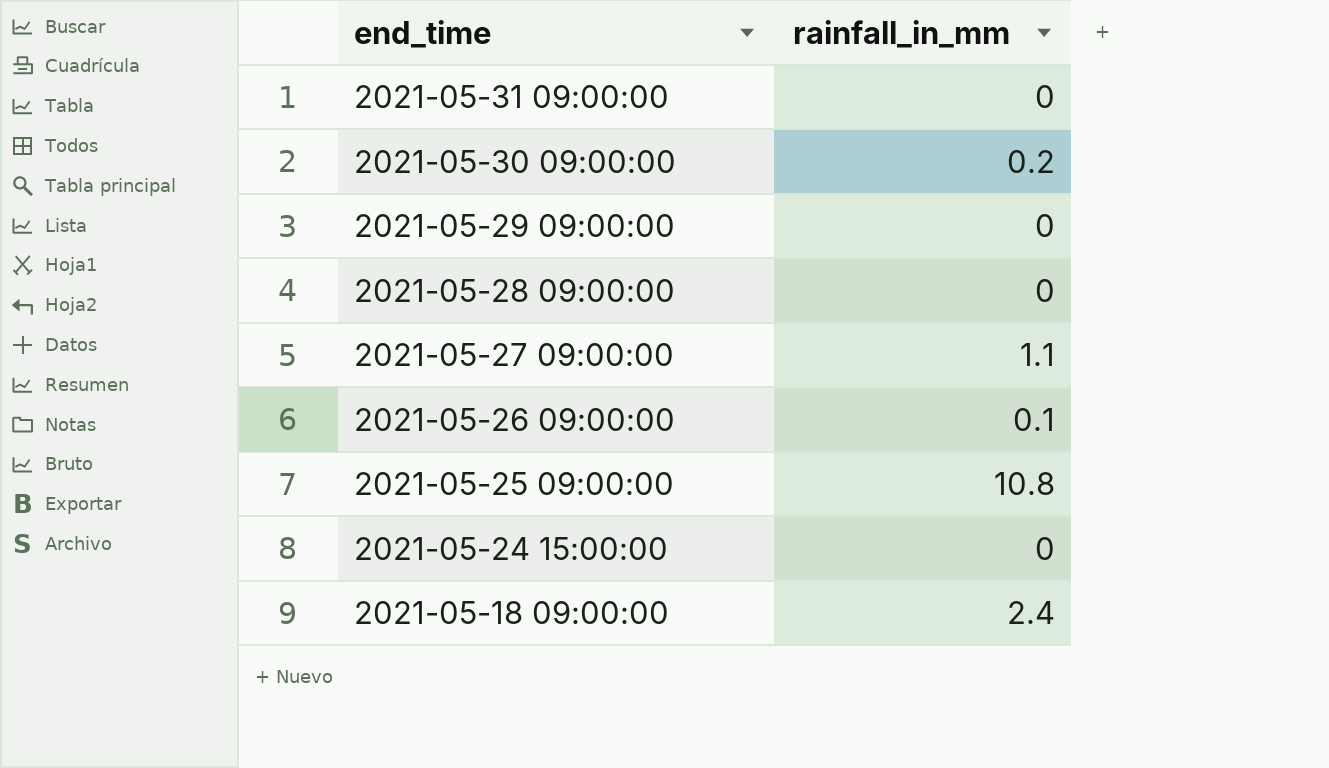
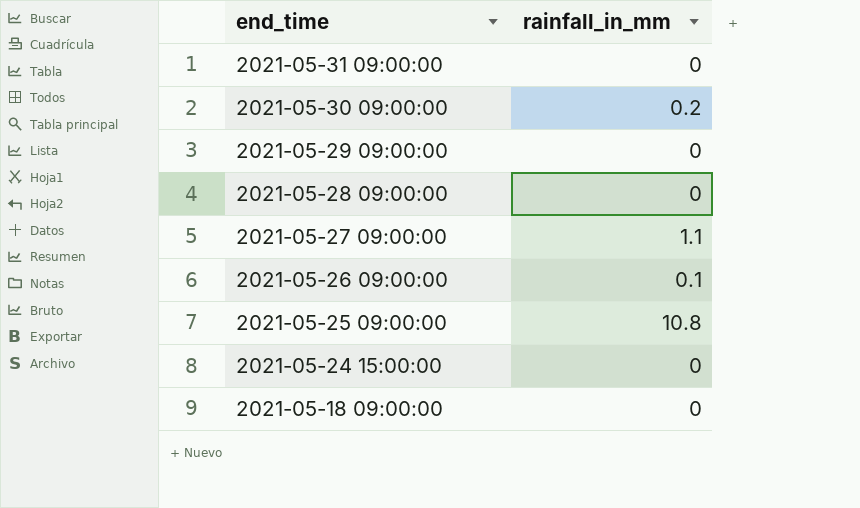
2021-05-18 09:00:00 | rainfall_in_mm: 2.4 -> 0

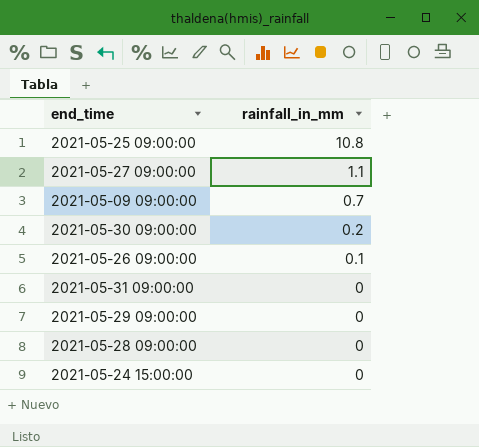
row order: end_time descending -> rainfall_in_mm descending
row 2021-05-18 09:00:00: 0 -> none
row 2021-05-09 09:00:00: none -> 0.7

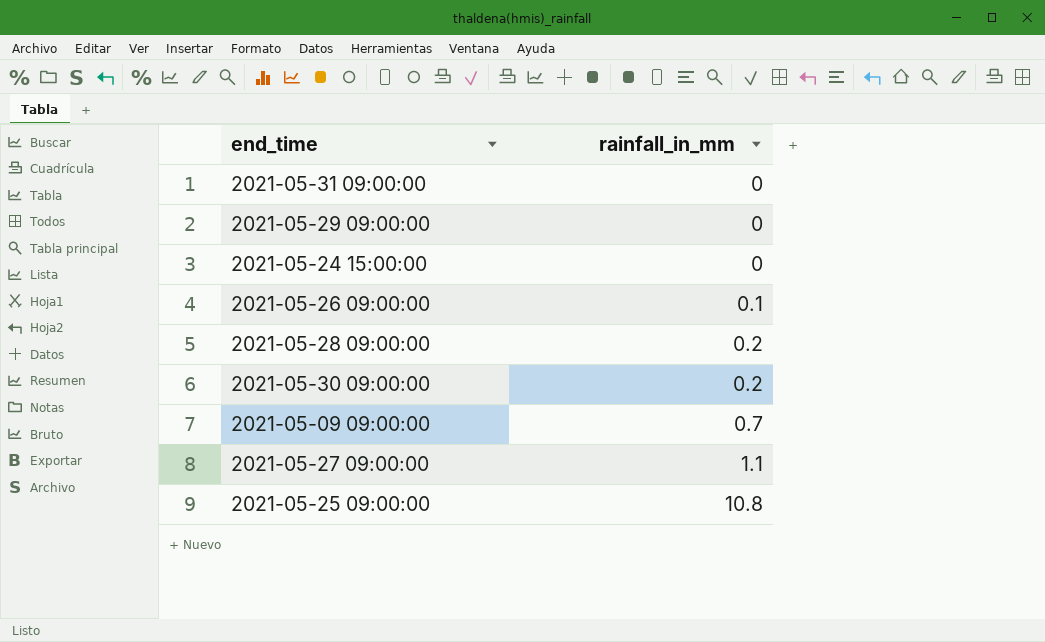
row order: rainfall_in_mm descending -> rainfall_in_mm ascending
2021-05-28 09:00:00 | rainfall_in_mm: 0 -> 0.2

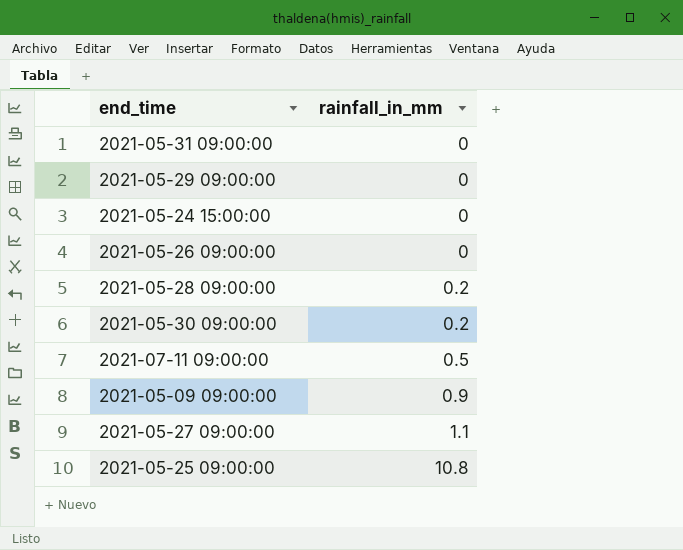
2021-05-26 09:00:00 | rainfall_in_mm: 0.1 -> 0
row 2021-07-11 09:00:00: none -> 0.5
2021-05-09 09:00:00 | rainfall_in_mm: 0.7 -> 0.9

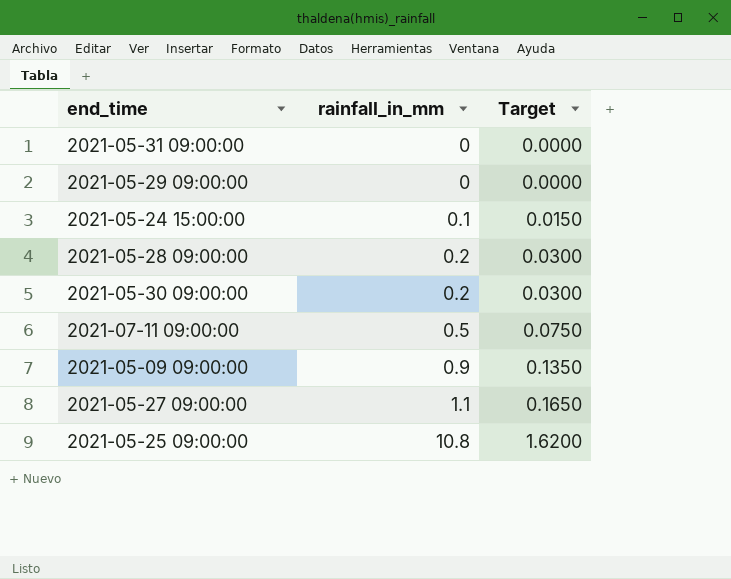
column Target | formula: none -> [rainfall_in_mm] * 0.15
row 2021-05-26 09:00:00: 0 -> none
2021-05-24 15:00:00 | rainfall_in_mm: 0 -> 0.1

